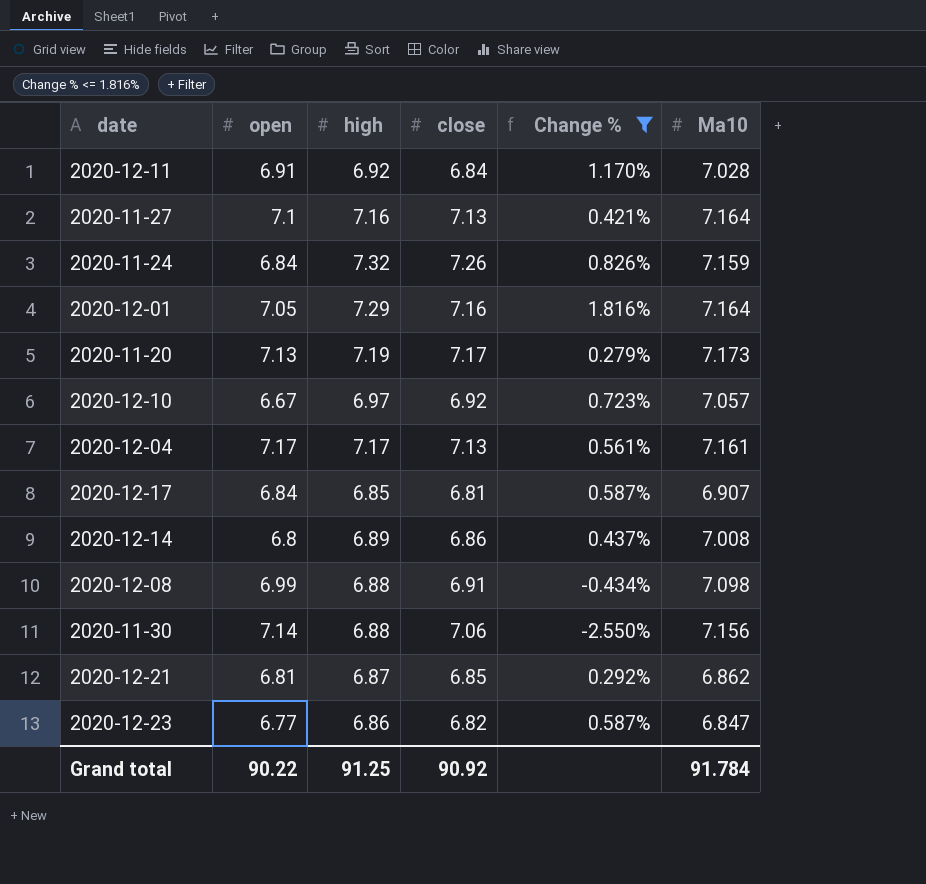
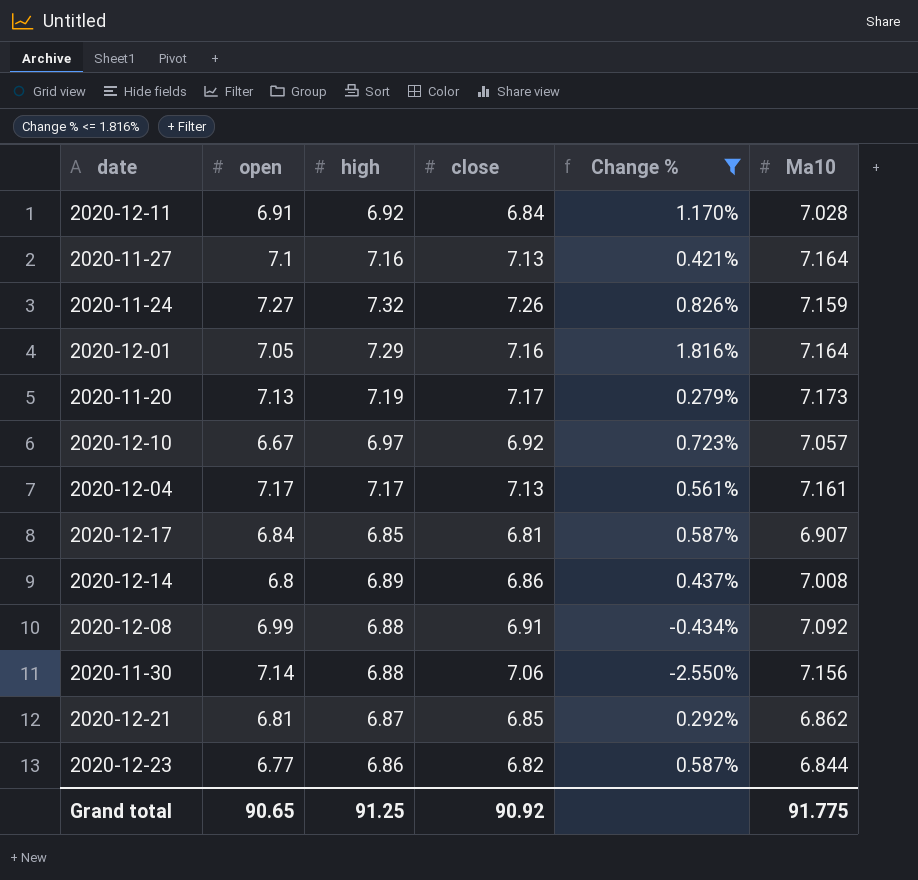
2020-11-24 | open: 6.84 -> 7.27
2020-12-08 | Ma10: 7.098 -> 7.092
2020-12-23 | Ma10: 6.847 -> 6.844
Grand total | open: 90.22 -> 90.65
Grand total | Ma10: 91.784 -> 91.775

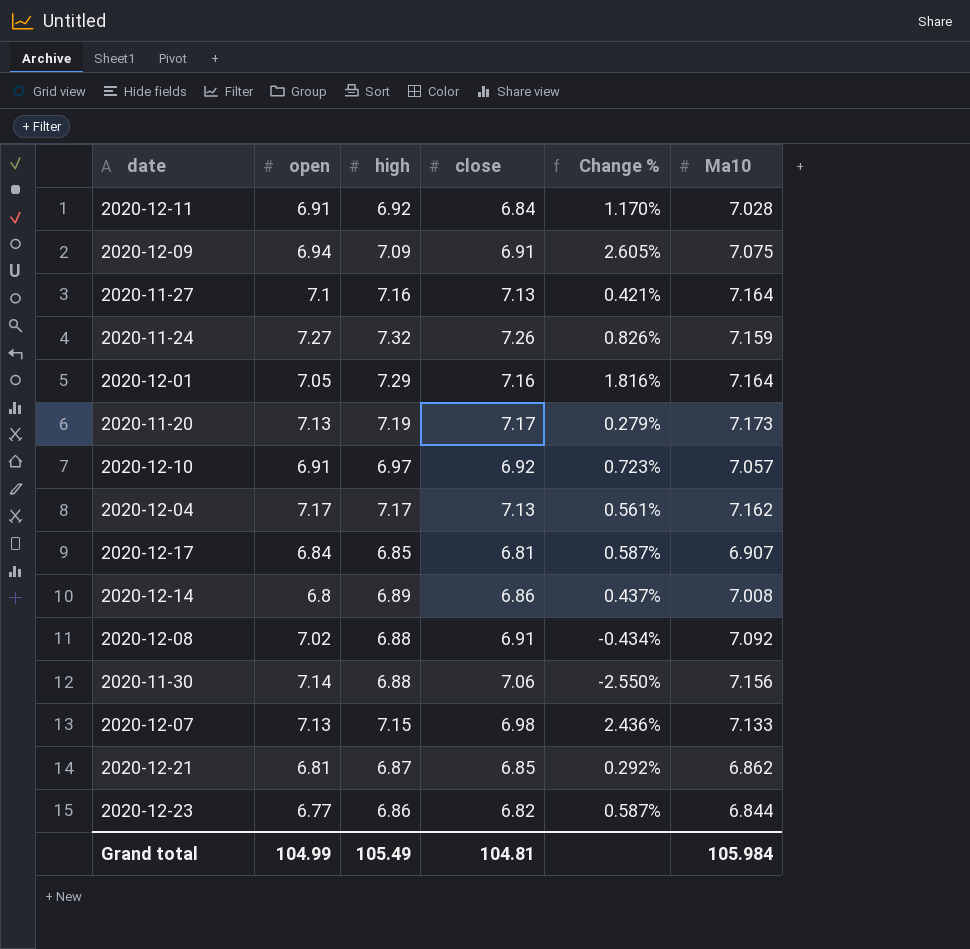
filter: Change % <= 1.816% -> none
2020-12-10 | open: 6.67 -> 6.91
2020-12-04 | Ma10: 7.161 -> 7.162
2020-12-08 | open: 6.99 -> 7.02
Grand total | open: 90.65 -> 104.99
Grand total | high: 91.25 -> 105.49
Grand total | close: 90.92 -> 104.81
Grand total | Ma10: 91.775 -> 105.984

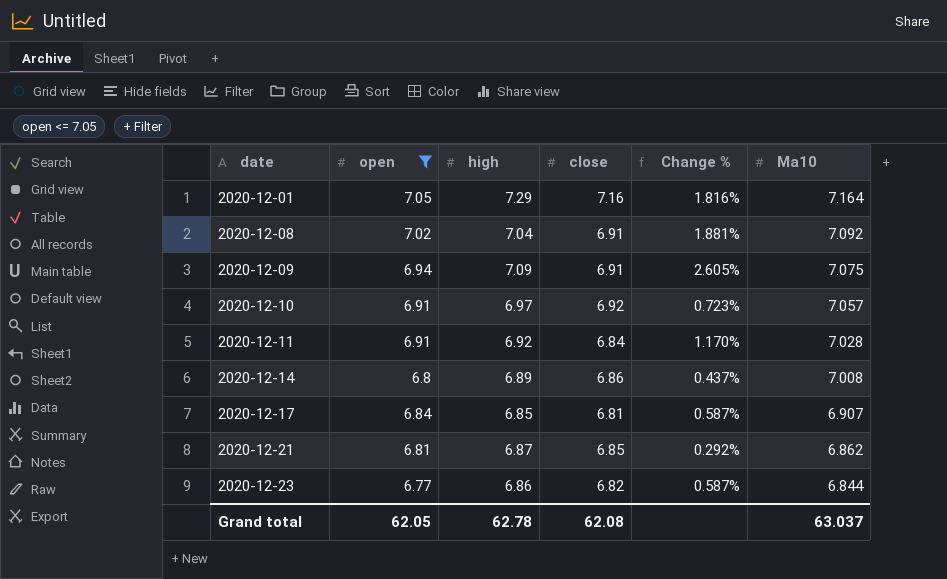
filter: none -> open <= 7.05
row order: none -> date ascending
2020-12-08 | high: 6.88 -> 7.04
2020-12-08 | Change %: -0.434% -> 1.881%
Grand total | open: 104.99 -> 62.05
Grand total | high: 105.49 -> 62.78
Grand total | close: 104.81 -> 62.08
Grand total | Ma10: 105.984 -> 63.037

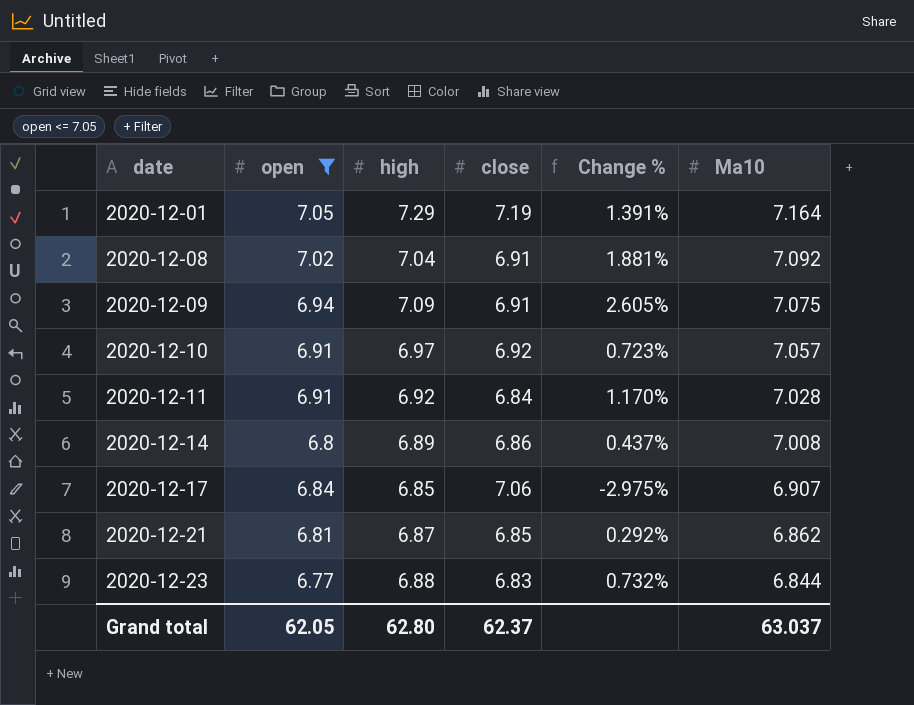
2020-12-01 | close: 7.16 -> 7.19
2020-12-01 | Change %: 1.816% -> 1.391%
2020-12-17 | close: 6.81 -> 7.06
2020-12-17 | Change %: 0.587% -> -2.975%
2020-12-23 | high: 6.86 -> 6.88
2020-12-23 | close: 6.82 -> 6.83
2020-12-23 | Change %: 0.587% -> 0.732%
Grand total | high: 62.78 -> 62.80
Grand total | close: 62.08 -> 62.37

